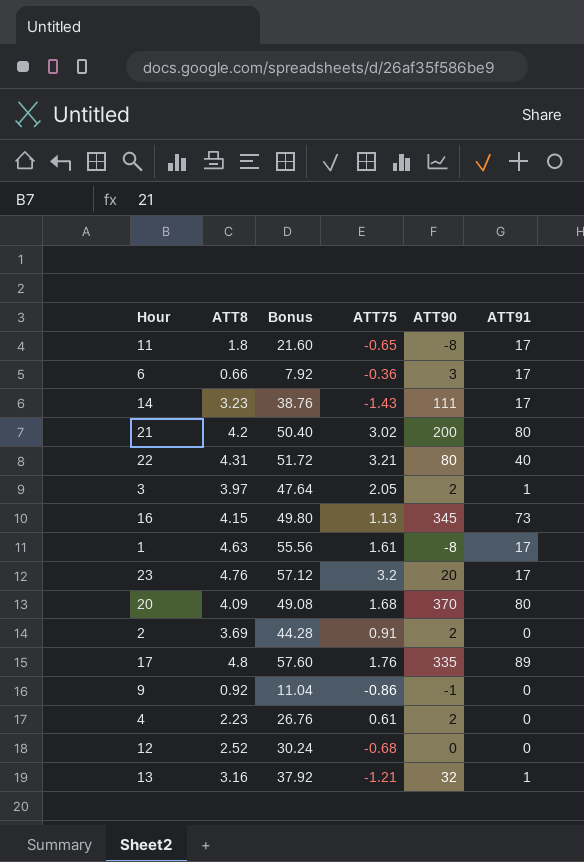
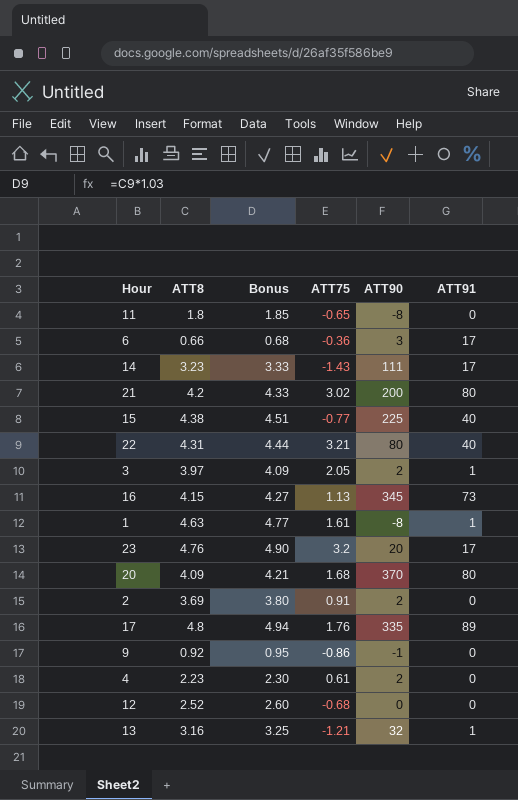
column Bonus | formula: [ATT8] * 12 -> [ATT8] * 1.03
11 | ATT91: 17 -> 0
row 15: none -> 4.38 | 4.51 | -0.77 | 225 | 40
1 | ATT91: 17 -> 1

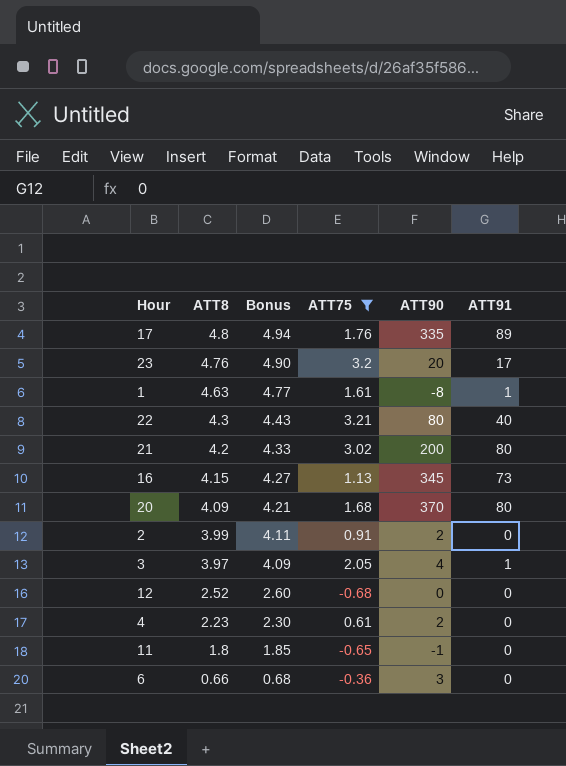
filter: none -> ATT75 >= -0.68
row order: none -> ATT8 descending
22 | ATT8: 4.31 -> 4.3
22 | Bonus: 4.44 -> 4.43
2 | ATT8: 3.69 -> 3.99
2 | Bonus: 3.80 -> 4.11
3 | ATT90: 2 -> 4
11 | ATT90: -8 -> -1
6 | ATT91: 17 -> 0

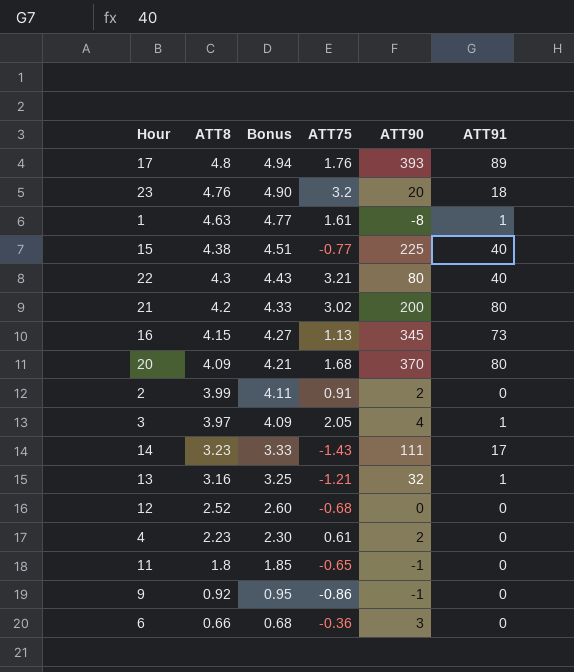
filter: ATT75 >= -0.68 -> none
17 | ATT90: 335 -> 393
23 | ATT91: 17 -> 18

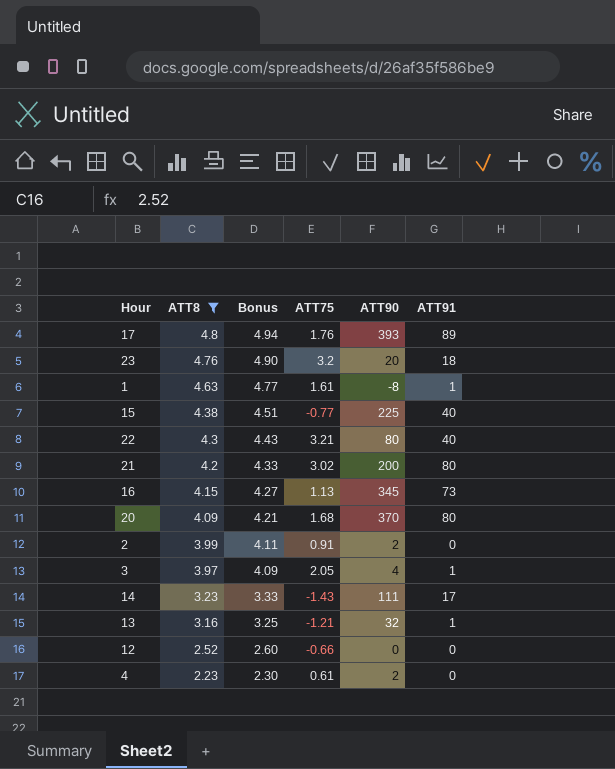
filter: none -> ATT8 >= 2.23
12 | ATT75: -0.68 -> -0.66

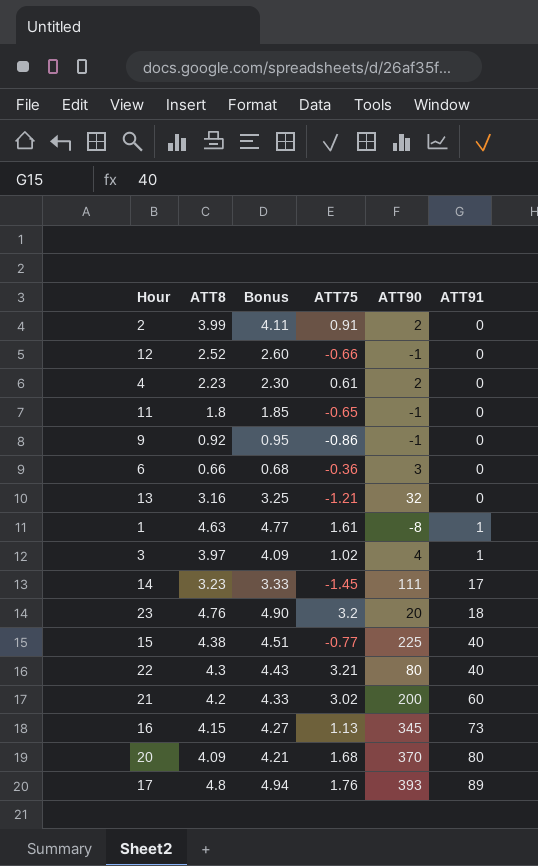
filter: ATT8 >= 2.23 -> none
row order: ATT8 descending -> ATT91 ascending
12 | ATT90: 0 -> -1
13 | ATT91: 1 -> 0
3 | ATT75: 2.05 -> 1.02
14 | ATT75: -1.43 -> -1.45
21 | ATT91: 80 -> 60

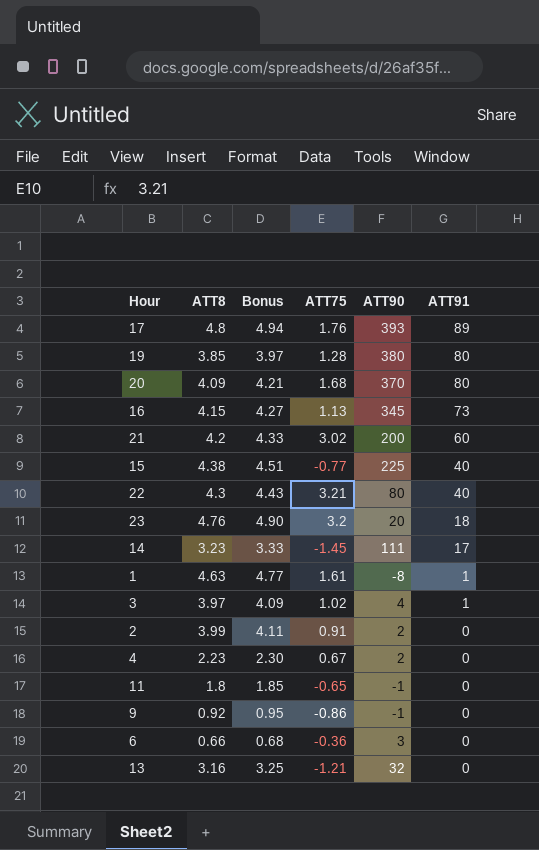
row order: ATT91 ascending -> ATT91 descending
row 12: 2.52 | 2.60 | -0.66 | -1 | 0 -> none
row 19: none -> 3.85 | 3.97 | 1.28 | 380 | 80
4 | ATT75: 0.61 -> 0.67

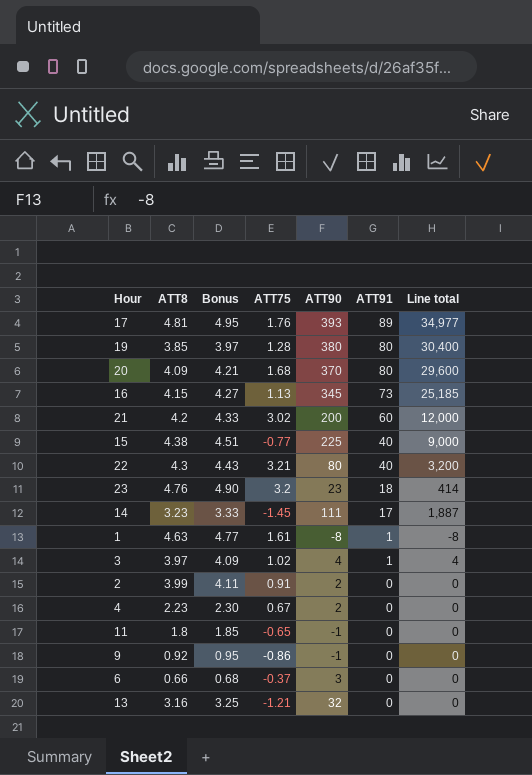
column Line total | formula: none -> [ATT90] * [ATT91]
17 | ATT8: 4.8 -> 4.81
17 | Bonus: 4.94 -> 4.95
23 | ATT90: 20 -> 23
6 | ATT75: -0.36 -> -0.37

